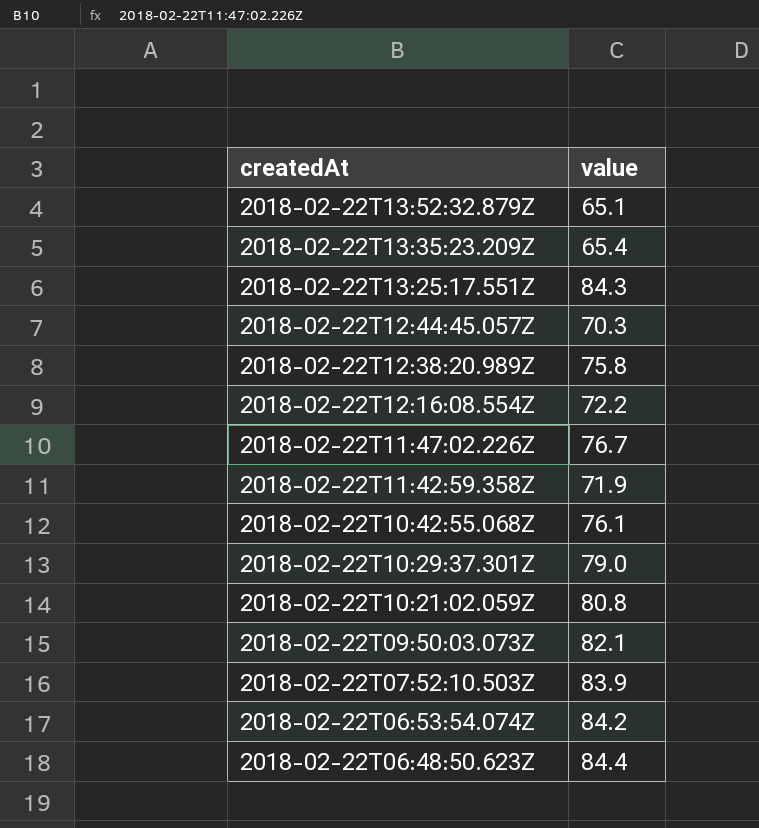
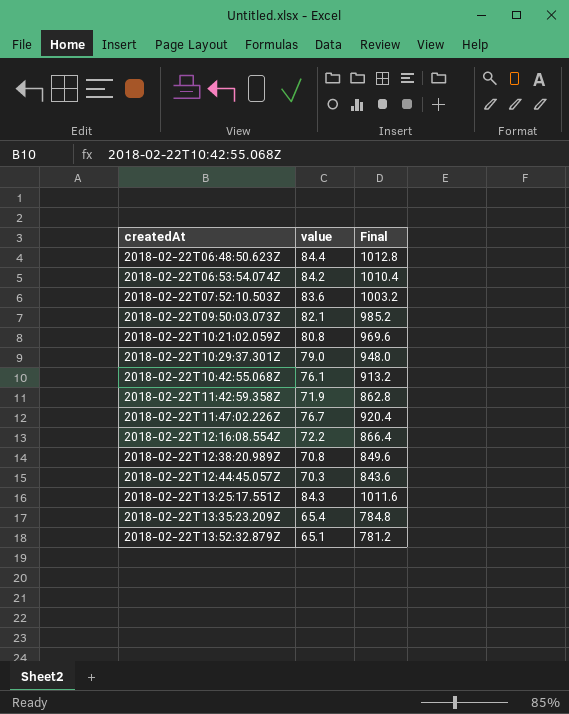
row order: createdAt descending -> createdAt ascending
column Final | formula: none -> [value] * 12
2018-02-22T07:52:10.503Z | value: 83.9 -> 83.6
2018-02-22T12:38:20.989Z | value: 75.8 -> 70.8

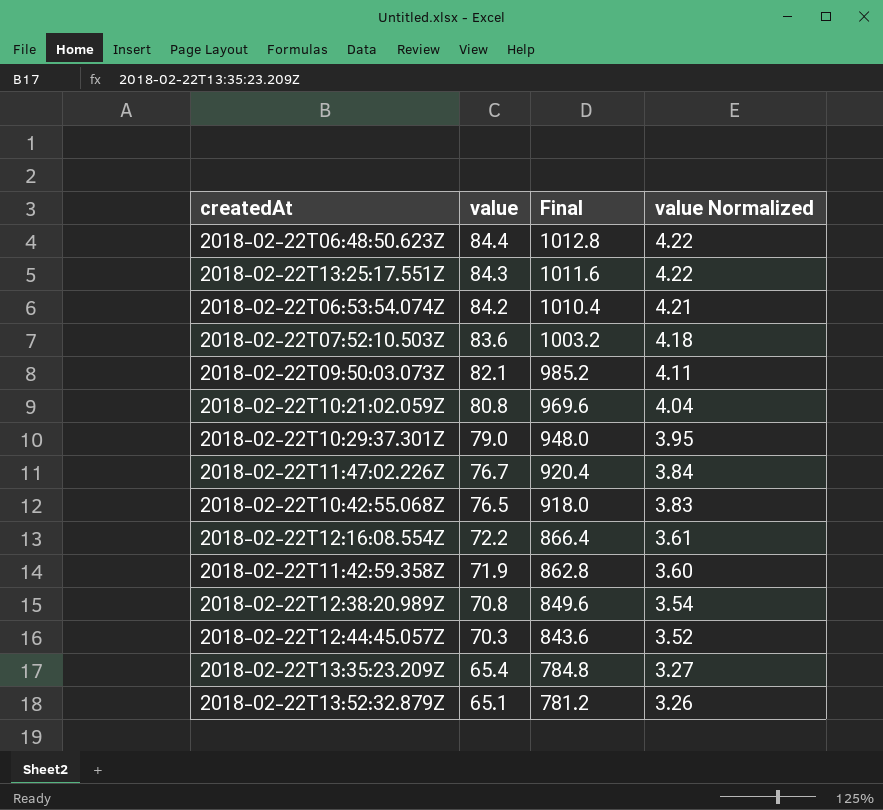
row order: createdAt ascending -> value descending
column value Normalized | formula: none -> [value] * 0.05
2018-02-22T10:42:55.068Z | value: 76.1 -> 76.5
2018-02-22T10:42:55.068Z | Final: 913.2 -> 918.0

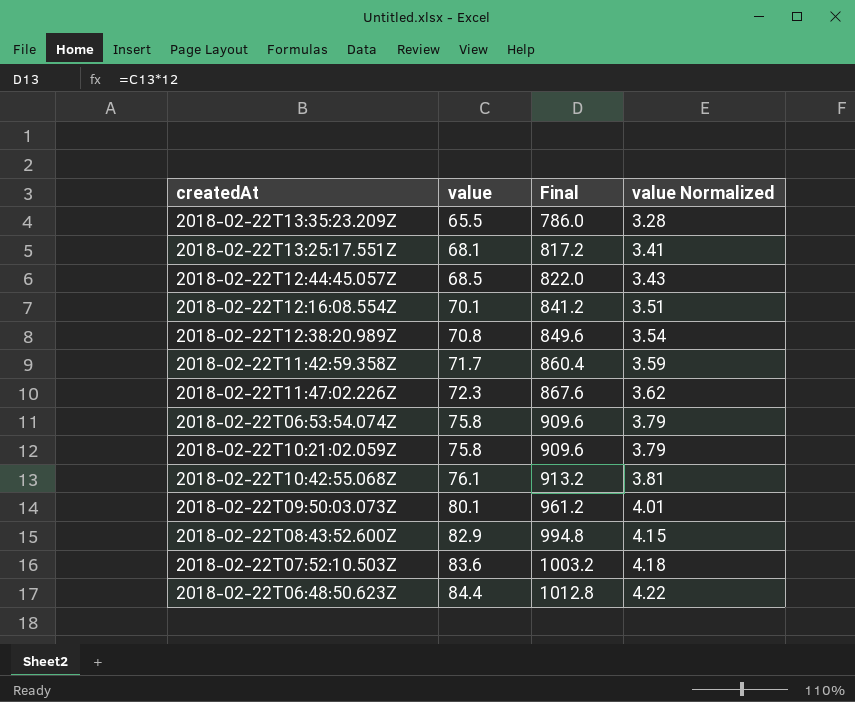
row order: value descending -> value ascending
row 2018-02-22T10:29:37.301Z: 79.0 | 948.0 | 3.95 -> none
row 2018-02-22T13:52:32.879Z: 65.1 | 781.2 | 3.26 -> none
2018-02-22T13:35:23.209Z | value: 65.4 -> 65.5
2018-02-22T13:35:23.209Z | Final: 784.8 -> 786.0
2018-02-22T13:35:23.209Z | value Normalized: 3.27 -> 3.28
2018-02-22T13:25:17.551Z | value: 84.3 -> 68.1
2018-02-22T13:25:17.551Z | Final: 1011.6 -> 817.2
2018-02-22T13:25:17.551Z | value Normalized: 4.22 -> 3.41
2018-02-22T12:44:45.057Z | value: 70.3 -> 68.5
2018-02-22T12:44:45.057Z | Final: 843.6 -> 822.0
2018-02-22T12:44:45.057Z | value Normalized: 3.52 -> 3.43
2018-02-22T12:16:08.554Z | value: 72.2 -> 70.1
2018-02-22T12:16:08.554Z | Final: 866.4 -> 841.2
2018-02-22T12:16:08.554Z | value Normalized: 3.61 -> 3.51
2018-02-22T11:42:59.358Z | value: 71.9 -> 71.7
2018-02-22T11:42:59.358Z | Final: 862.8 -> 860.4
2018-02-22T11:42:59.358Z | value Normalized: 3.60 -> 3.59
2018-02-22T11:47:02.226Z | value: 76.7 -> 72.3
2018-02-22T11:47:02.226Z | Final: 920.4 -> 867.6
2018-02-22T11:47:02.226Z | value Normalized: 3.84 -> 3.62
2018-02-22T06:53:54.074Z | value: 84.2 -> 75.8
2018-02-22T06:53:54.074Z | Final: 1010.4 -> 909.6
2018-02-22T06:53:54.074Z | value Normalized: 4.21 -> 3.79
2018-02-22T10:21:02.059Z | value: 80.8 -> 75.8
2018-02-22T10:21:02.059Z | Final: 969.6 -> 909.6
2018-02-22T10:21:02.059Z | value Normalized: 4.04 -> 3.79
2018-02-22T10:42:55.068Z | value: 76.5 -> 76.1
2018-02-22T10:42:55.068Z | Final: 918.0 -> 913.2
2018-02-22T10:42:55.068Z | value Normalized: 3.83 -> 3.81
2018-02-22T09:50:03.073Z | value: 82.1 -> 80.1
2018-02-22T09:50:03.073Z | Final: 985.2 -> 961.2
2018-02-22T09:50:03.073Z | value Normalized: 4.11 -> 4.01
row 2018-02-22T08:43:52.600Z: none -> 82.9 | 994.8 | 4.15

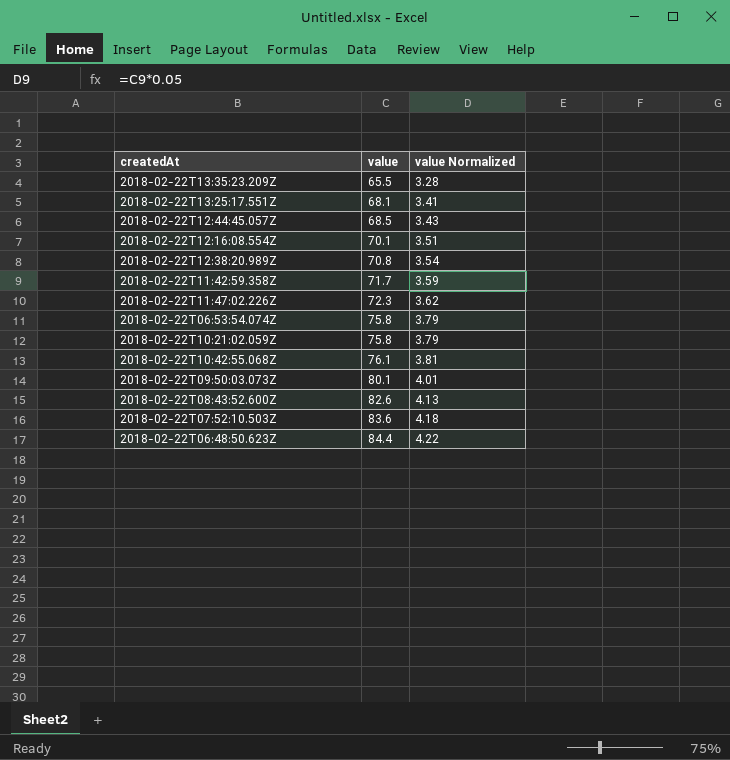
column Final | formula: [value] * 12 -> none
2018-02-22T08:43:52.600Z | value: 82.9 -> 82.6
2018-02-22T08:43:52.600Z | value Normalized: 4.15 -> 4.13

